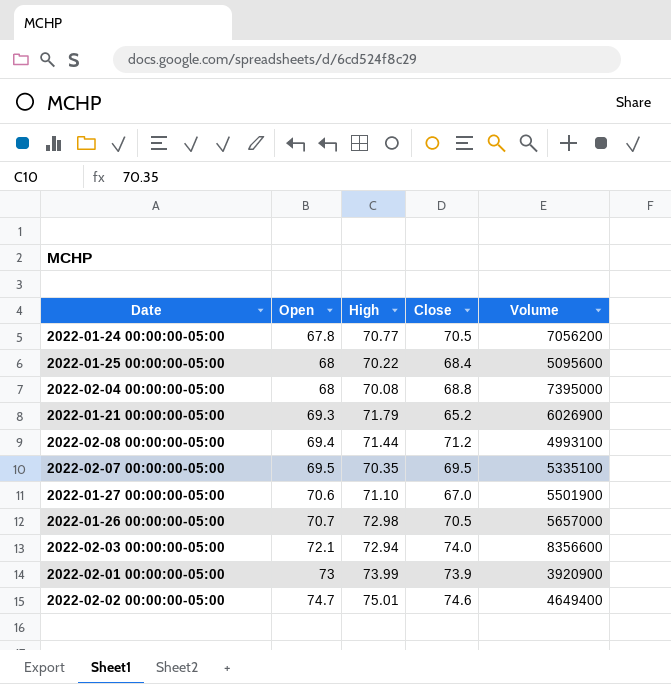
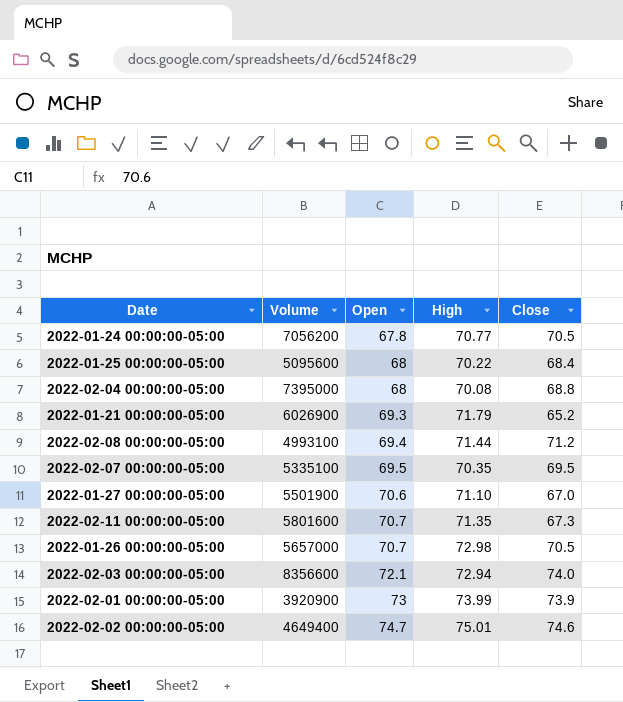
column Volume | position: 5 -> 2
row 2022-02-11 00:00:00-05:00: none -> 5801600 | 70.7 | 71.35 | 67.3

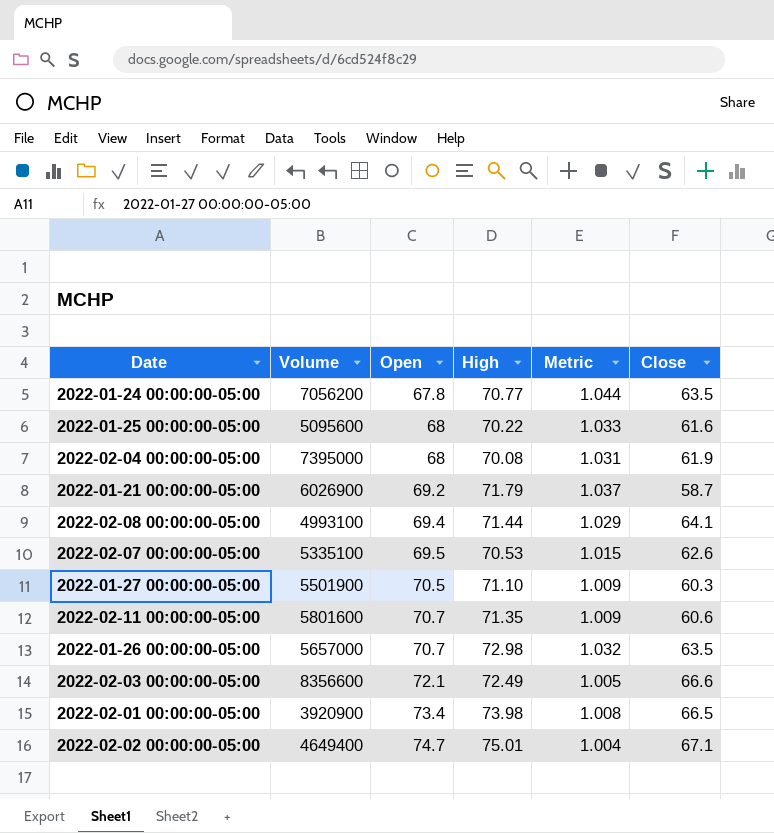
column Metric | formula: none -> [High] / [Open]
2022-01-24 00:00:00-05:00 | Close: 70.5 -> 63.5
2022-01-25 00:00:00-05:00 | Close: 68.4 -> 61.6
2022-02-04 00:00:00-05:00 | Close: 68.8 -> 61.9
2022-01-21 00:00:00-05:00 | Open: 69.3 -> 69.2
2022-01-21 00:00:00-05:00 | Close: 65.2 -> 58.7
2022-02-08 00:00:00-05:00 | Close: 71.2 -> 64.1
2022-02-07 00:00:00-05:00 | High: 70.35 -> 70.53
2022-02-07 00:00:00-05:00 | Close: 69.5 -> 62.6
2022-01-27 00:00:00-05:00 | Open: 70.6 -> 70.5
2022-01-27 00:00:00-05:00 | Close: 67.0 -> 60.3
2022-02-11 00:00:00-05:00 | Close: 67.3 -> 60.6
2022-01-26 00:00:00-05:00 | Close: 70.5 -> 63.5
2022-02-03 00:00:00-05:00 | High: 72.94 -> 72.49
2022-02-03 00:00:00-05:00 | Close: 74.0 -> 66.6
2022-02-01 00:00:00-05:00 | Open: 73 -> 73.4
2022-02-01 00:00:00-05:00 | High: 73.99 -> 73.98
2022-02-01 00:00:00-05:00 | Close: 73.9 -> 66.5
2022-02-02 00:00:00-05:00 | Close: 74.6 -> 67.1

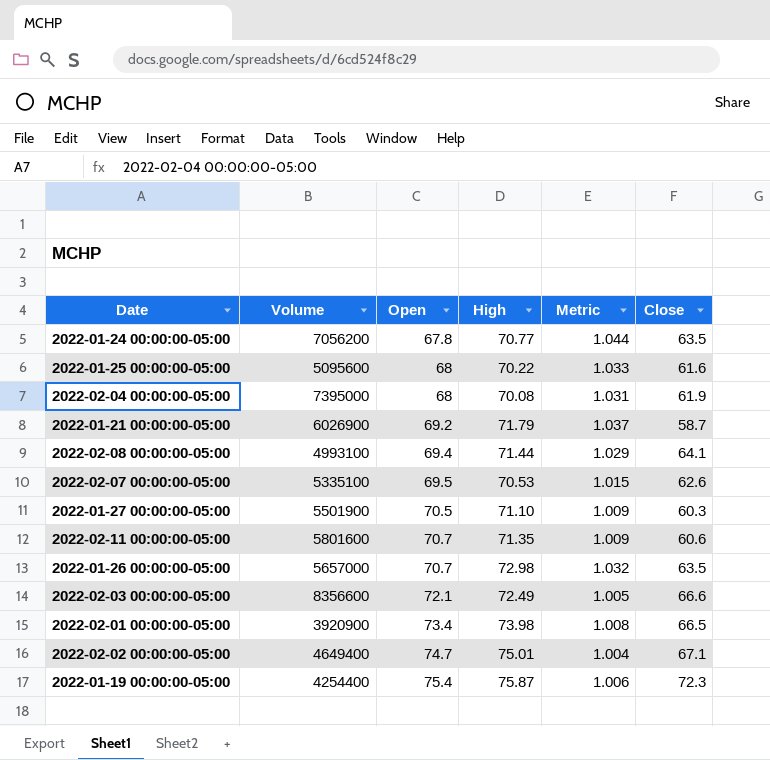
row 2022-01-19 00:00:00-05:00: none -> 4254400 | 75.4 | 75.87 | 1.006 | 72.3

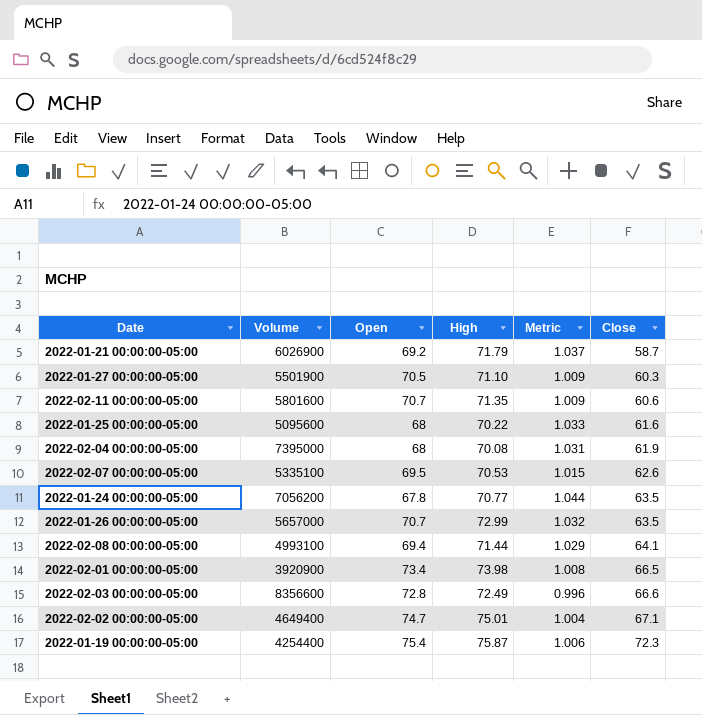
row order: Open ascending -> Close ascending
2022-01-26 00:00:00-05:00 | High: 72.98 -> 72.99
2022-02-03 00:00:00-05:00 | Open: 72.1 -> 72.8
2022-02-03 00:00:00-05:00 | Metric: 1.005 -> 0.996

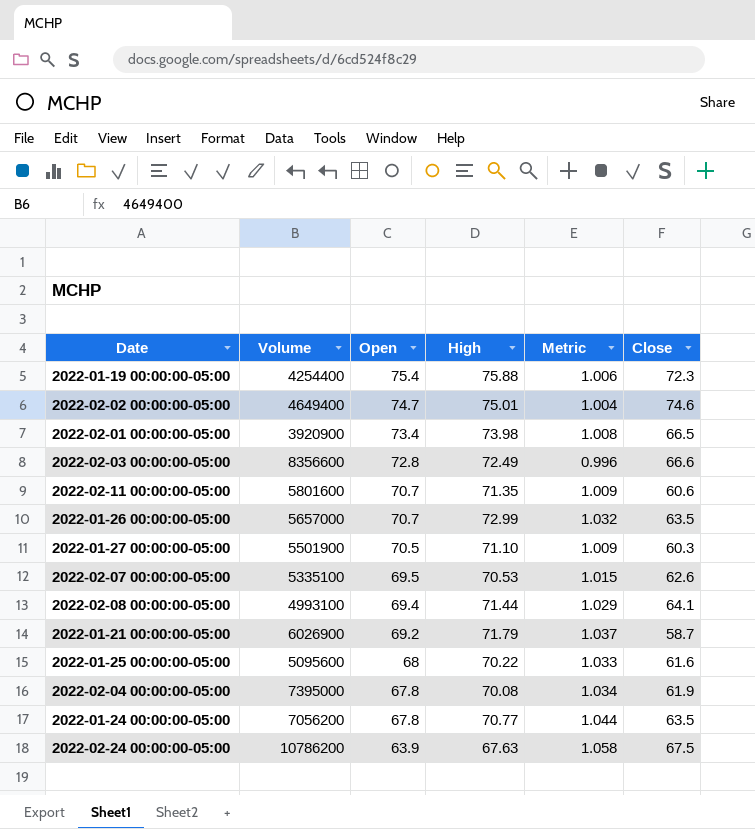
row order: Close ascending -> Open descending
2022-01-19 00:00:00-05:00 | High: 75.87 -> 75.88
2022-02-02 00:00:00-05:00 | Close: 67.1 -> 74.6
2022-02-04 00:00:00-05:00 | Open: 68 -> 67.8
2022-02-04 00:00:00-05:00 | Metric: 1.031 -> 1.034
row 2022-02-24 00:00:00-05:00: none -> 10786200 | 63.9 | 67.63 | 1.058 | 67.5

